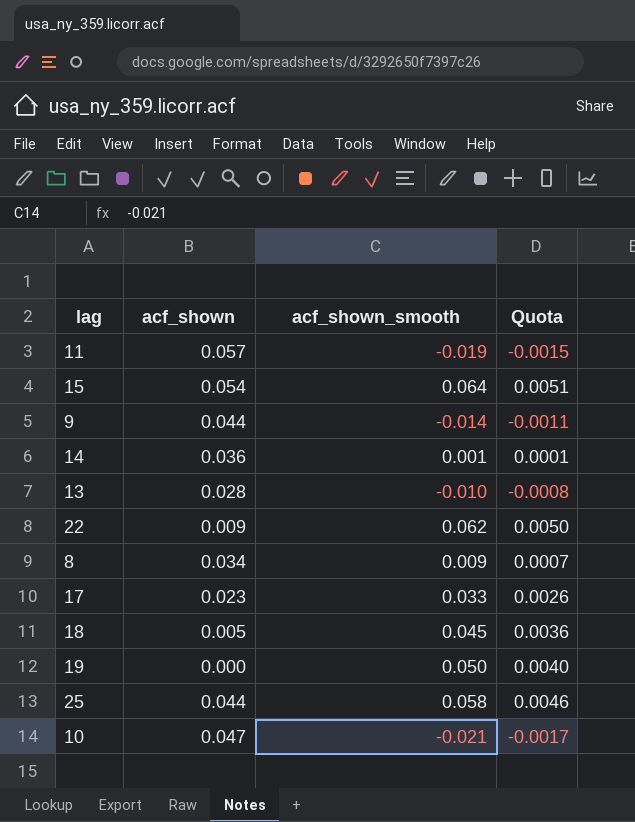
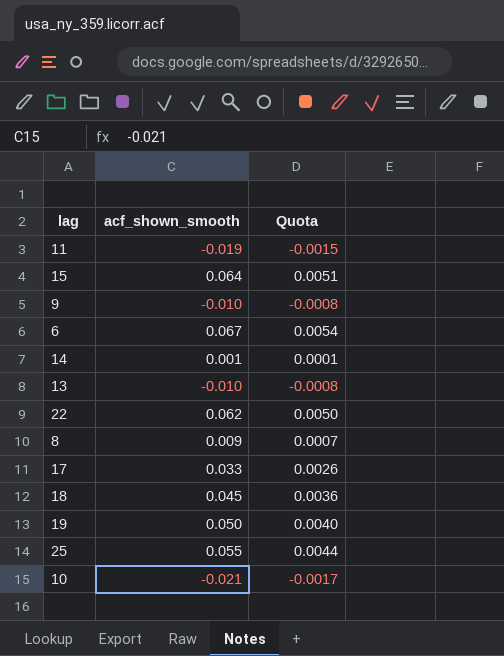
column acf_shown | position: 2 -> none
9 | acf_shown_smooth: -0.014 -> -0.010
9 | Quota: -0.0011 -> -0.0008
row 6: none -> 0.067 | 0.0054
25 | acf_shown_smooth: 0.058 -> 0.055
25 | Quota: 0.0046 -> 0.0044

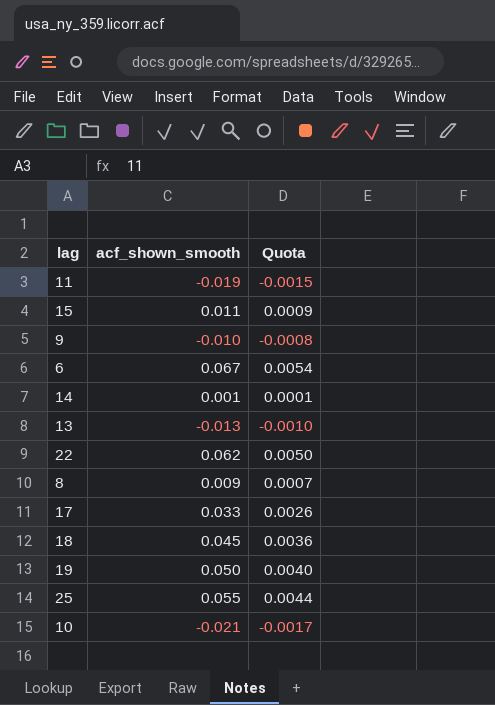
15 | acf_shown_smooth: 0.064 -> 0.011
15 | Quota: 0.0051 -> 0.0009
13 | acf_shown_smooth: -0.010 -> -0.013
13 | Quota: -0.0008 -> -0.0010

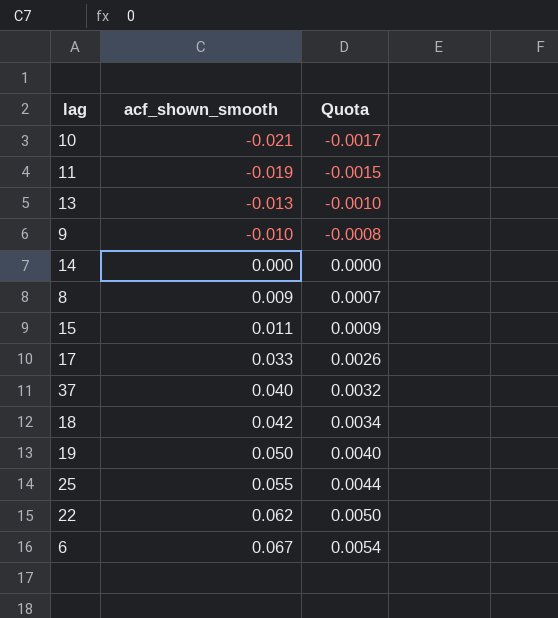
row order: none -> acf_shown_smooth ascending
14 | acf_shown_smooth: 0.001 -> 0.000
14 | Quota: 0.0001 -> 0.0000
row 37: none -> 0.040 | 0.0032
18 | acf_shown_smooth: 0.045 -> 0.042
18 | Quota: 0.0036 -> 0.0034

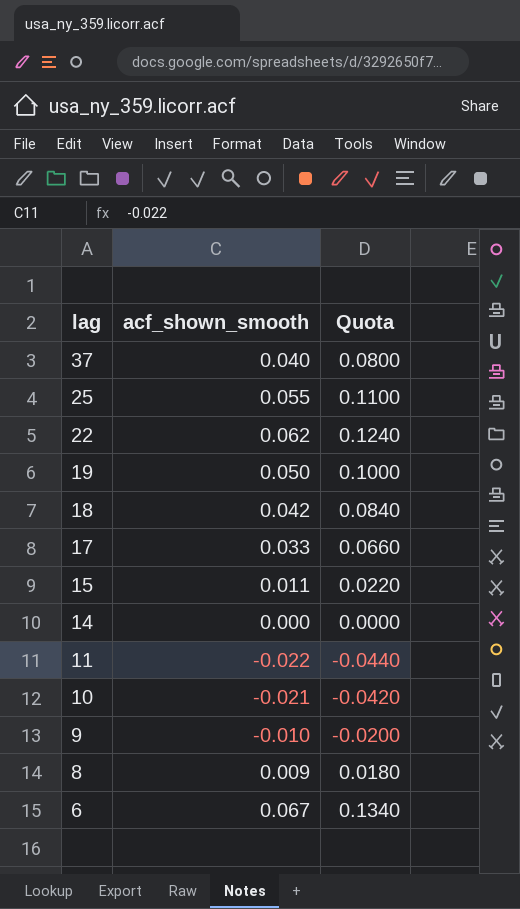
row order: acf_shown_smooth ascending -> lag descending
column Quota | formula: [acf_shown_smooth] * 0.08 -> [acf_shown_smooth] * 2
row 13: -0.013 | -0.0010 -> none
11 | acf_shown_smooth: -0.019 -> -0.022

